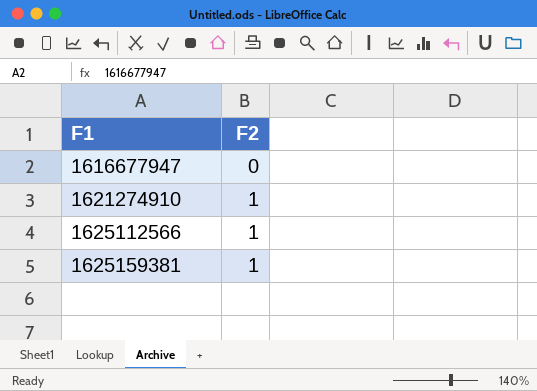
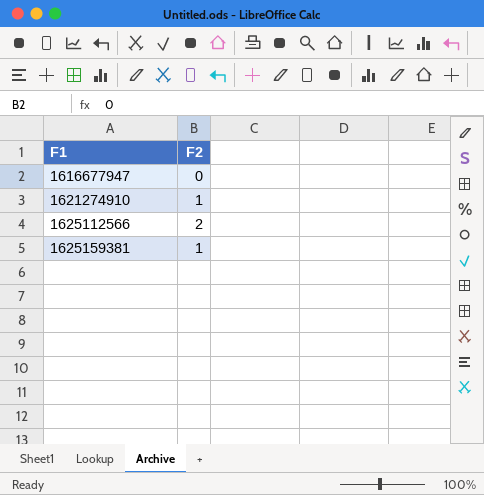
1625112566 | F2: 1 -> 2

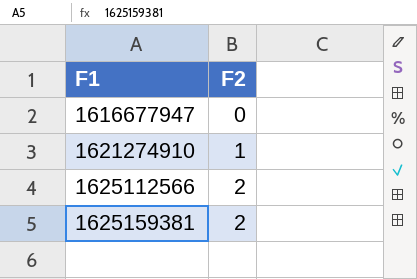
1625159381 | F2: 1 -> 2

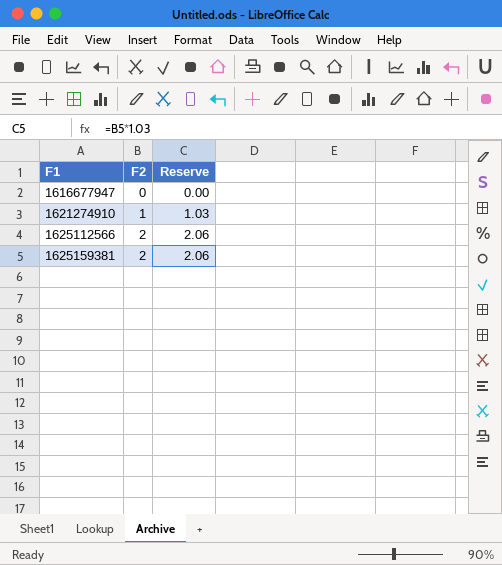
column Reserve | formula: none -> [F2] * 1.03

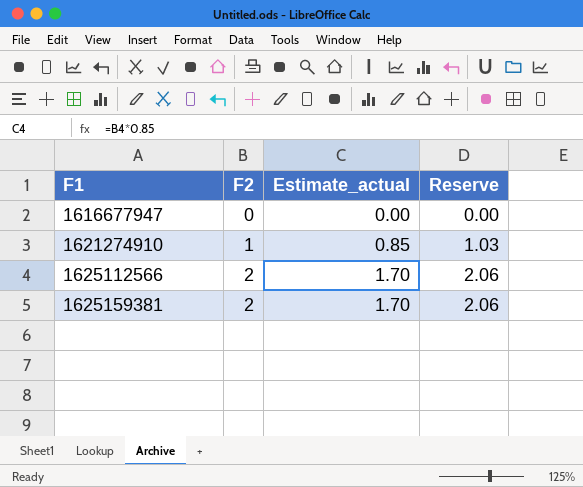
column Estimate_actual | formula: none -> [F2] * 0.85

